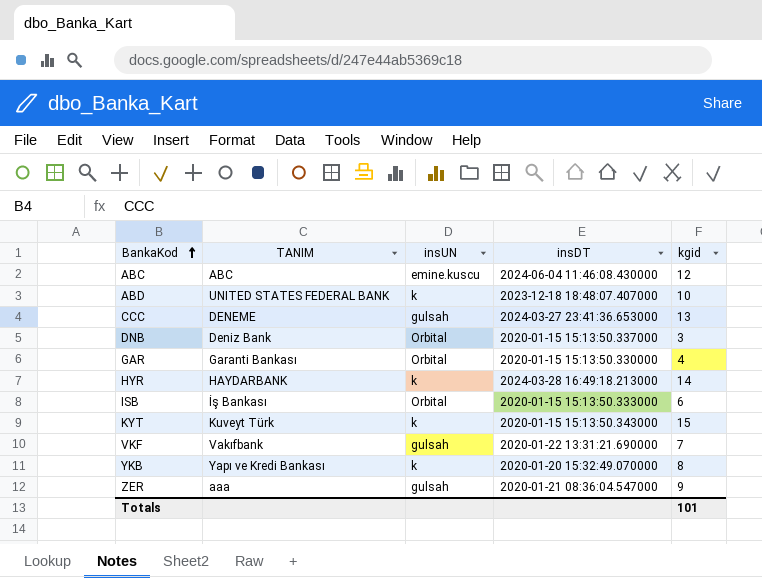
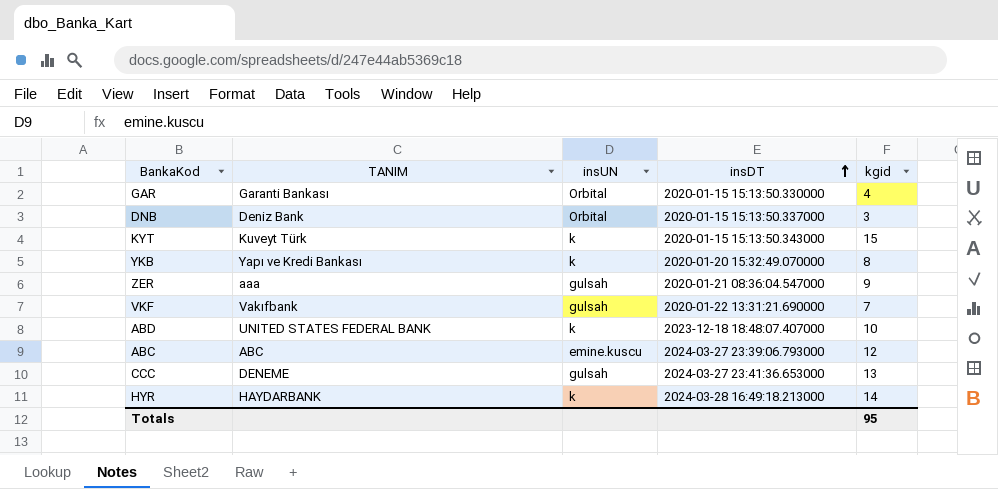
row order: BankaKod ascending -> insDT ascending
row ISB: İş Bankası | Orbital | 2020-01-15 15:13:50.333000 | 6 -> none
ABC | insDT: 2024-06-04 11:46:08.430000 -> 2024-03-27 23:39:06.793000
Totals | kgid: 101 -> 95

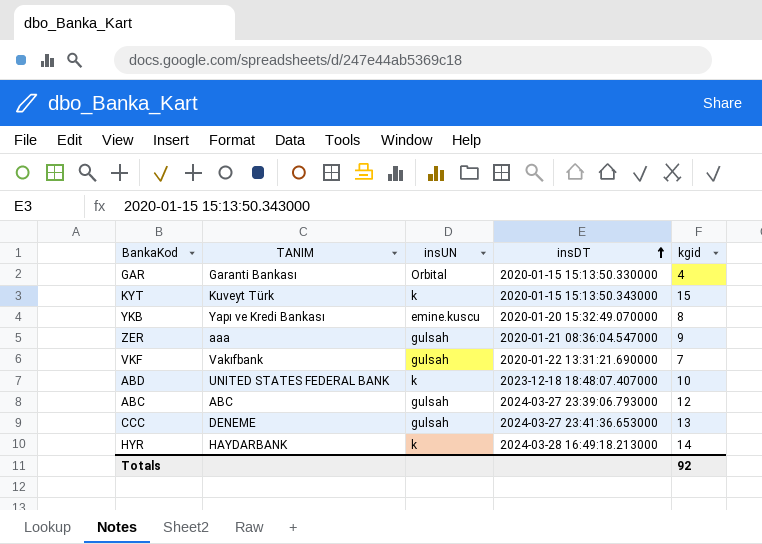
row DNB: Deniz Bank | Orbital | 2020-01-15 15:13:50.337000 | 3 -> none
YKB | insUN: k -> emine.kuscu
ABC | insUN: emine.kuscu -> gulsah
Totals | kgid: 95 -> 92

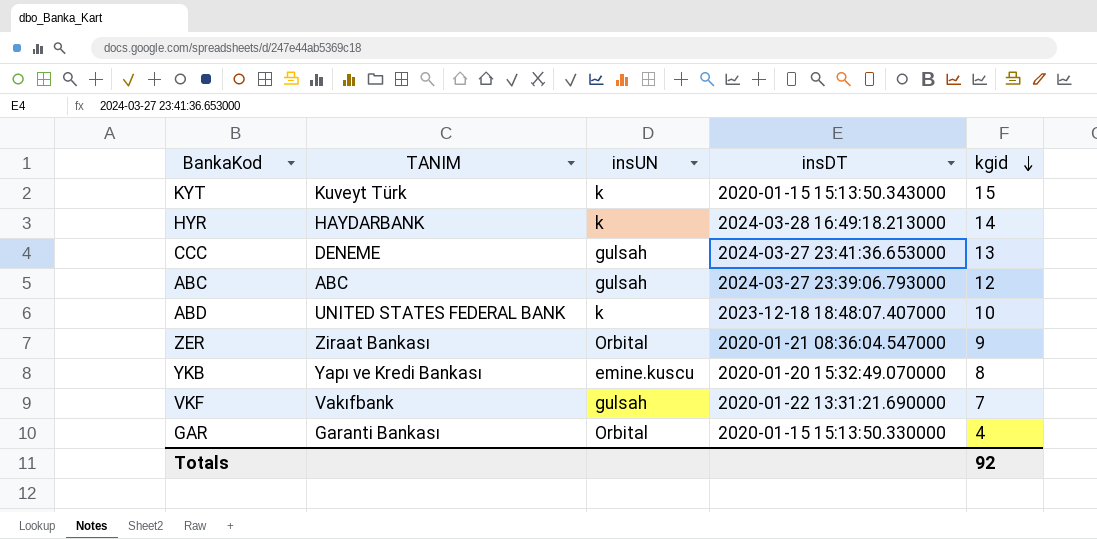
row order: insDT ascending -> kgid descending
ZER | TANIM: aaa -> Ziraat Bankası
ZER | insUN: gulsah -> Orbital

